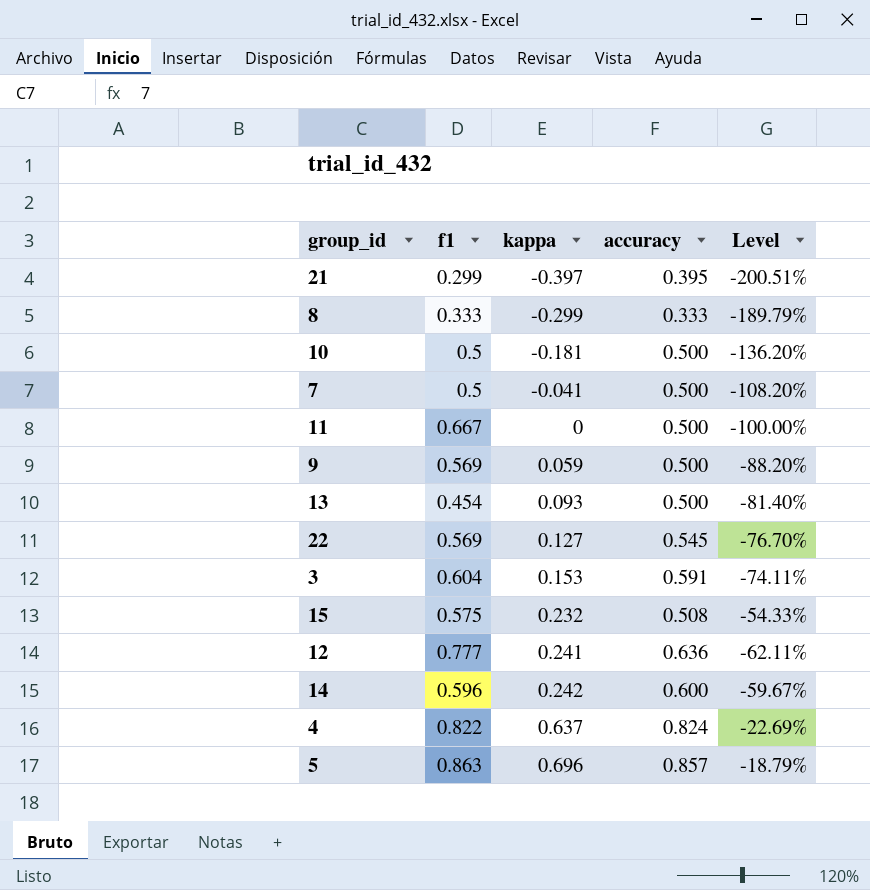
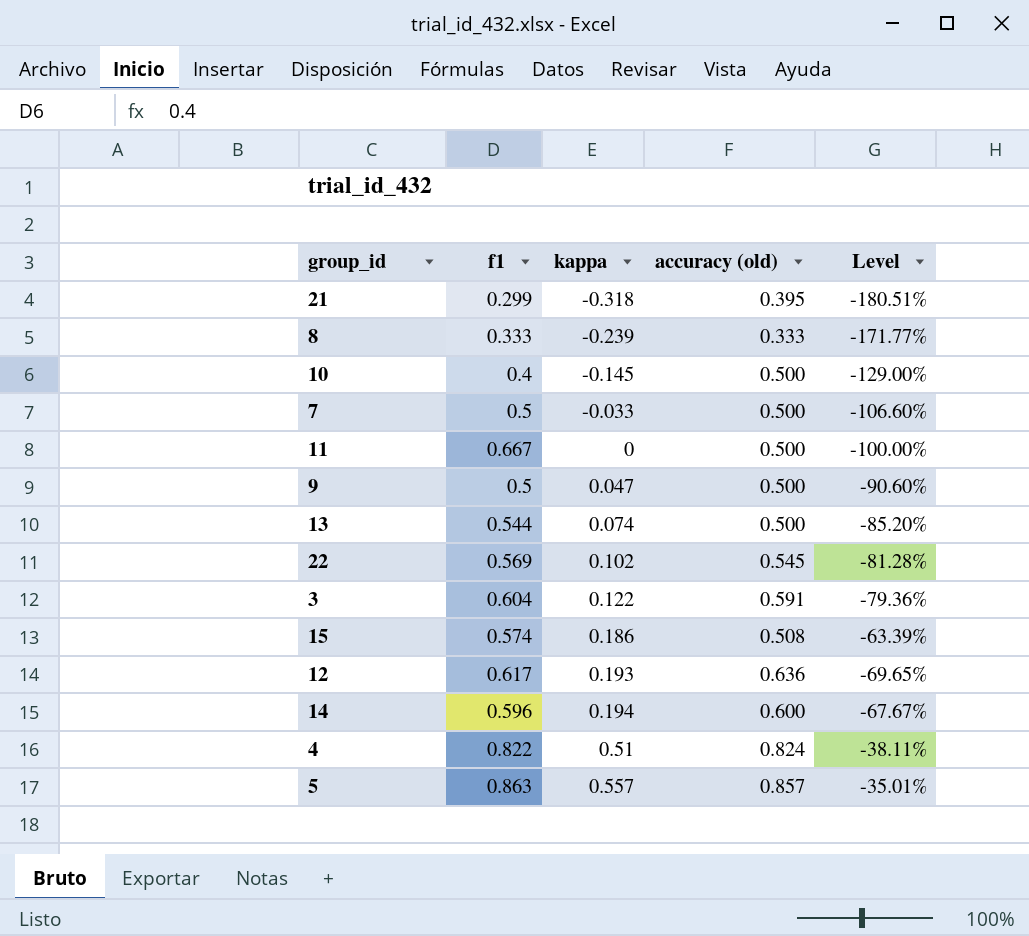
column name: accuracy -> accuracy (old)
21 | kappa: -0.397 -> -0.318
21 | Level: -200.51% -> -180.51%
8 | kappa: -0.299 -> -0.239
8 | Level: -189.79% -> -171.77%
10 | f1: 0.5 -> 0.4
10 | kappa: -0.181 -> -0.145
10 | Level: -136.20% -> -129.00%
7 | kappa: -0.041 -> -0.033
7 | Level: -108.20% -> -106.60%
9 | f1: 0.569 -> 0.5
9 | kappa: 0.059 -> 0.047
9 | Level: -88.20% -> -90.60%
13 | f1: 0.454 -> 0.544
13 | kappa: 0.093 -> 0.074
13 | Level: -81.40% -> -85.20%
22 | kappa: 0.127 -> 0.102
22 | Level: -76.70% -> -81.28%
3 | kappa: 0.153 -> 0.122
3 | Level: -74.11% -> -79.36%
15 | f1: 0.575 -> 0.574
15 | kappa: 0.232 -> 0.186
15 | Level: -54.33% -> -63.39%
12 | f1: 0.777 -> 0.617
12 | kappa: 0.241 -> 0.193
12 | Level: -62.11% -> -69.65%
14 | kappa: 0.242 -> 0.194
14 | Level: -59.67% -> -67.67%
4 | kappa: 0.637 -> 0.51
4 | Level: -22.69% -> -38.11%
5 | kappa: 0.696 -> 0.557
5 | Level: -18.79% -> -35.01%

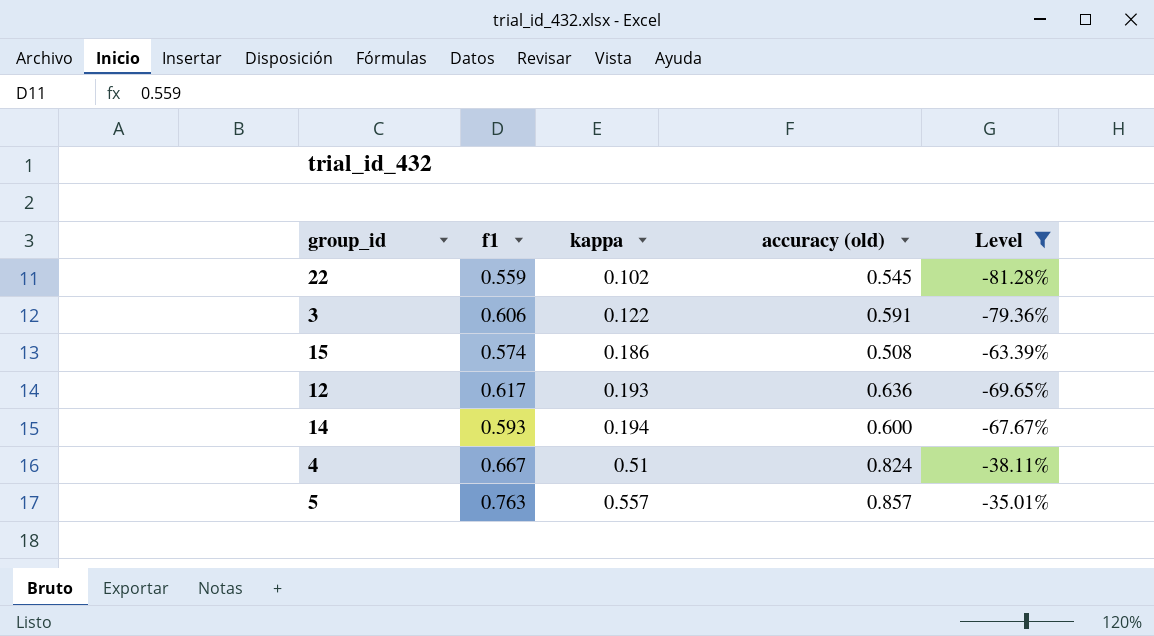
filter: none -> Level >= -81.28%
22 | f1: 0.569 -> 0.559
3 | f1: 0.604 -> 0.606
14 | f1: 0.596 -> 0.593
4 | f1: 0.822 -> 0.667
5 | f1: 0.863 -> 0.763

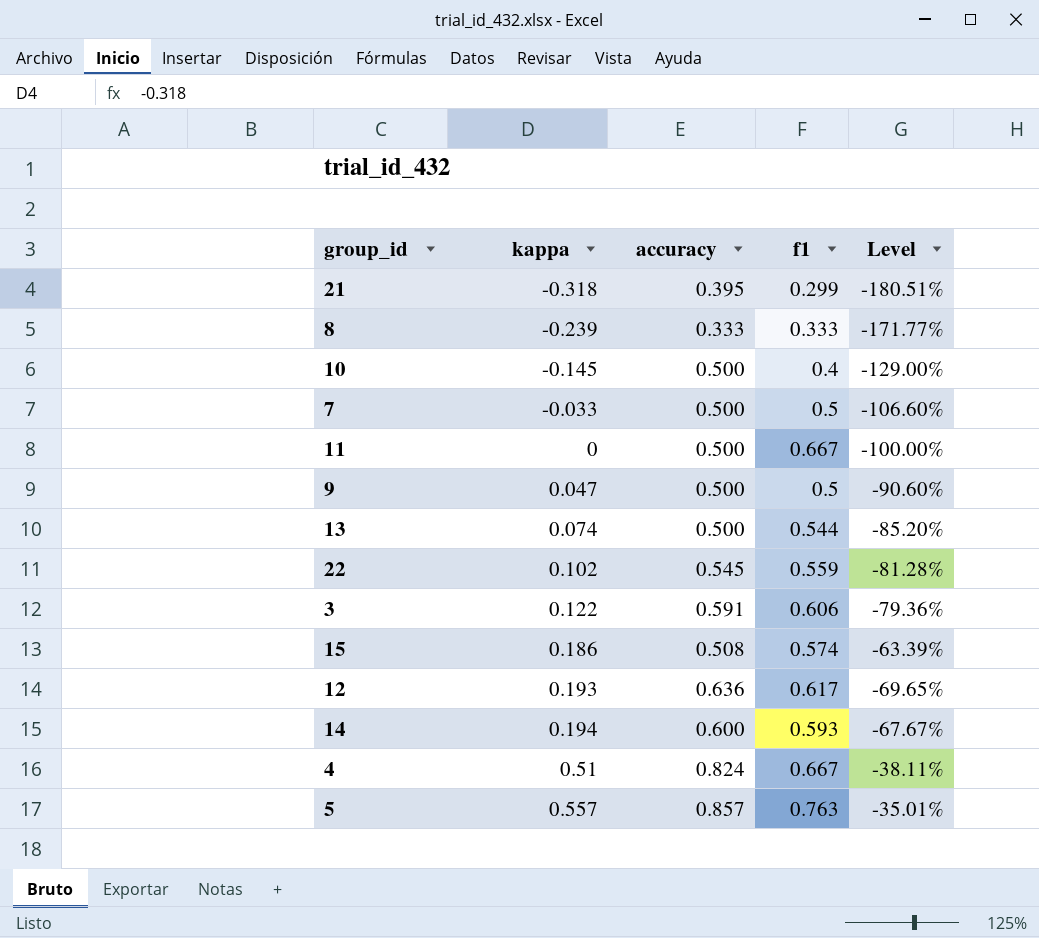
filter: Level >= -81.28% -> none
column name: accuracy (old) -> accuracy
column f1 | position: 2 -> 4

